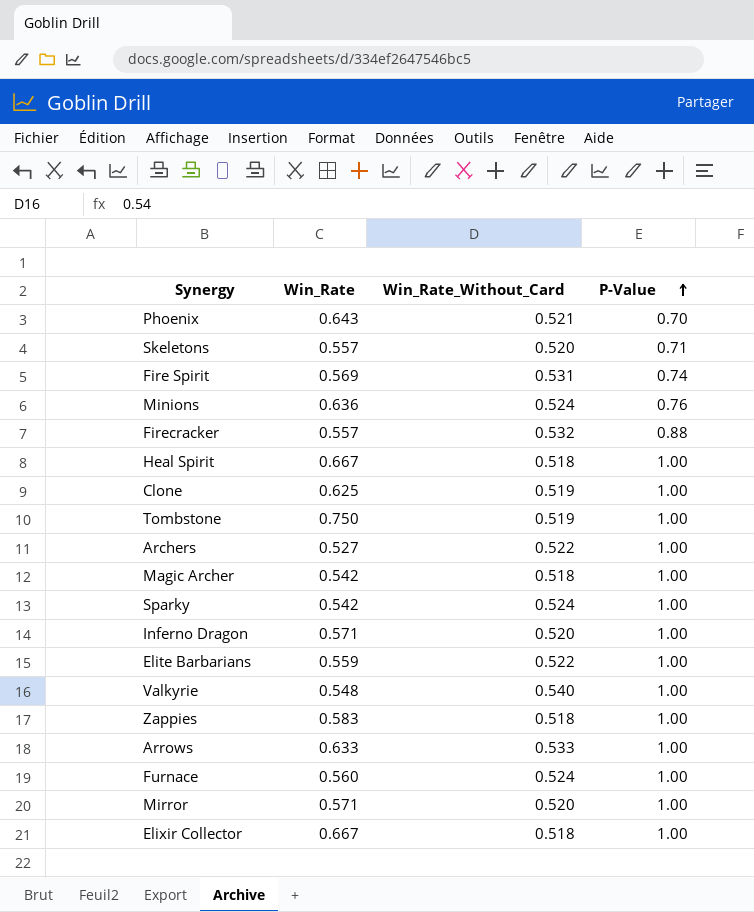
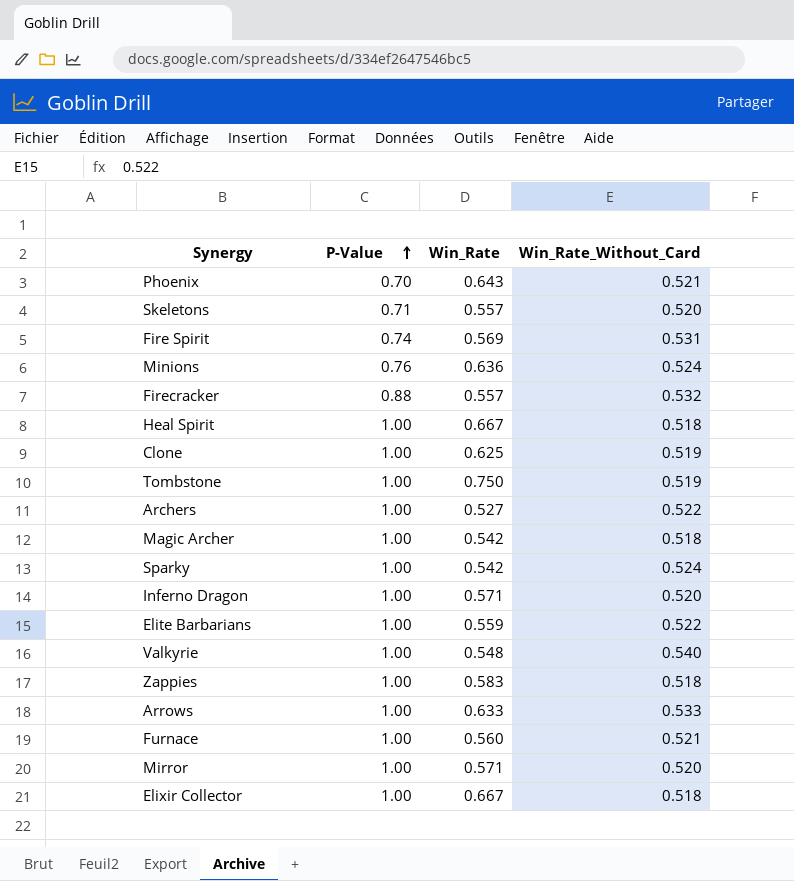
column P-Value | position: 4 -> 2
Furnace | Win_Rate_Without_Card: 0.524 -> 0.521

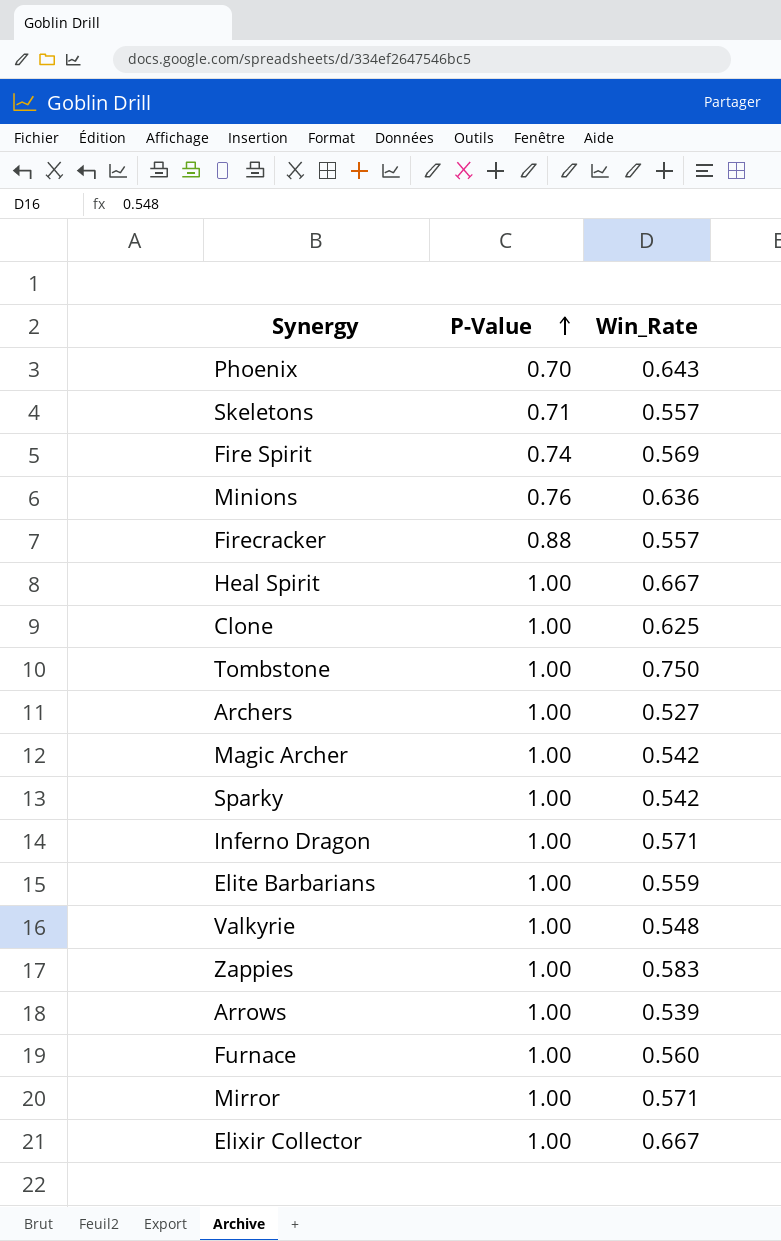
column Win_Rate_Without_Card | position: 4 -> none
Arrows | Win_Rate: 0.633 -> 0.539

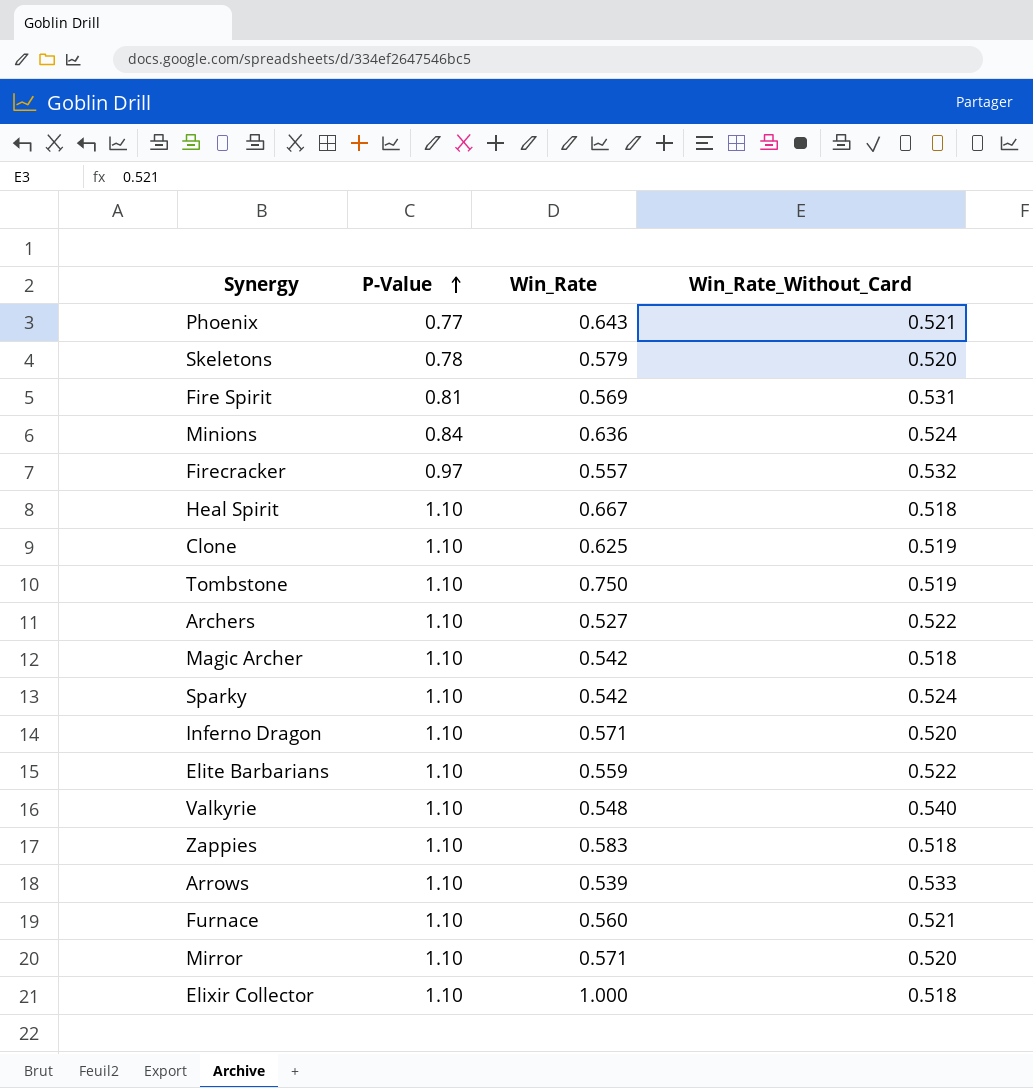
column Win_Rate_Without_Card | position: none -> 4
Phoenix | P-Value: 0.70 -> 0.77
Skeletons | P-Value: 0.71 -> 0.78
Skeletons | Win_Rate: 0.557 -> 0.579
Fire Spirit | P-Value: 0.74 -> 0.81
Minions | P-Value: 0.76 -> 0.84
Firecracker | P-Value: 0.88 -> 0.97
Heal Spirit | P-Value: 1.00 -> 1.10
Clone | P-Value: 1.00 -> 1.10
Tombstone | P-Value: 1.00 -> 1.10
Archers | P-Value: 1.00 -> 1.10
Magic Archer | P-Value: 1.00 -> 1.10
Sparky | P-Value: 1.00 -> 1.10
Inferno Dragon | P-Value: 1.00 -> 1.10
Elite Barbarians | P-Value: 1.00 -> 1.10
Valkyrie | P-Value: 1.00 -> 1.10
Zappies | P-Value: 1.00 -> 1.10
Arrows | P-Value: 1.00 -> 1.10
Furnace | P-Value: 1.00 -> 1.10
Mirror | P-Value: 1.00 -> 1.10
Elixir Collector | P-Value: 1.00 -> 1.10
Elixir Collector | Win_Rate: 0.667 -> 1.000

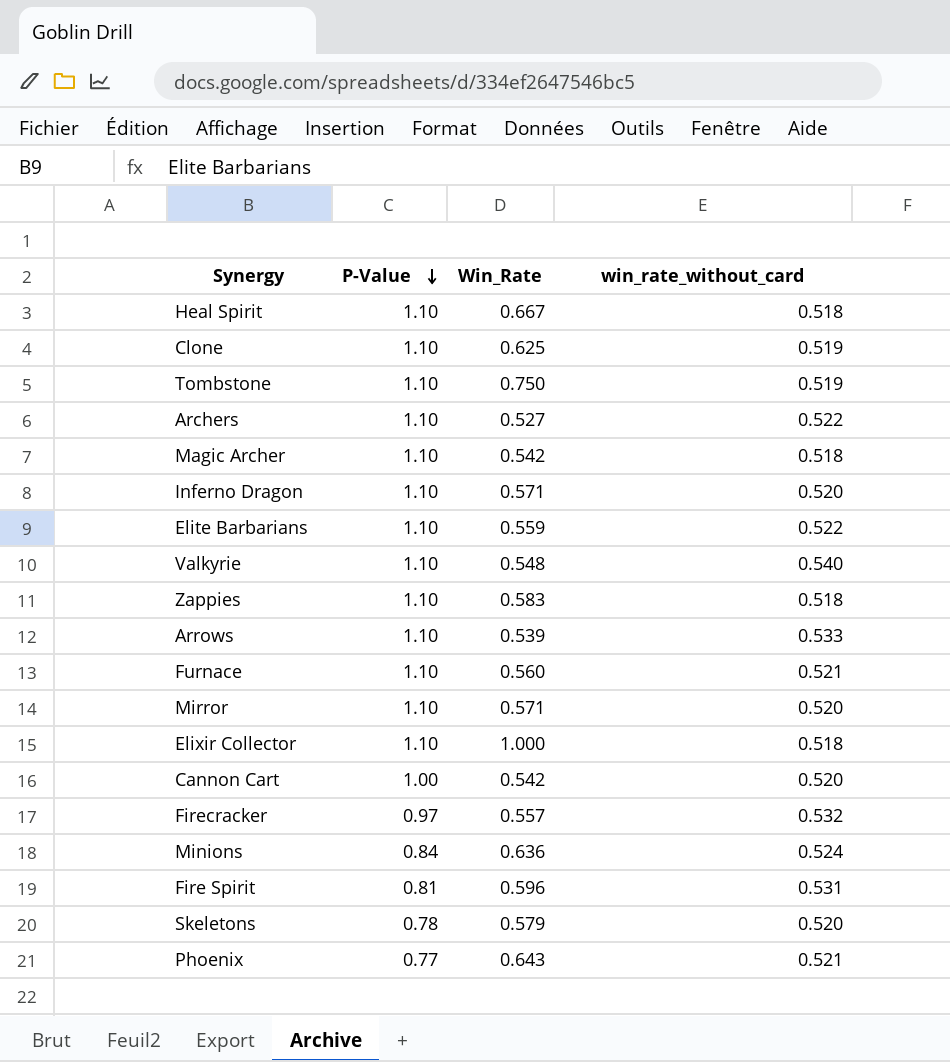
row order: P-Value ascending -> P-Value descending
column name: Win_Rate_Without_Card -> win_rate_without_card
row Sparky: 1.10 | 0.542 | 0.524 -> none
row Cannon Cart: none -> 1.00 | 0.542 | 0.520
Fire Spirit | Win_Rate: 0.569 -> 0.596

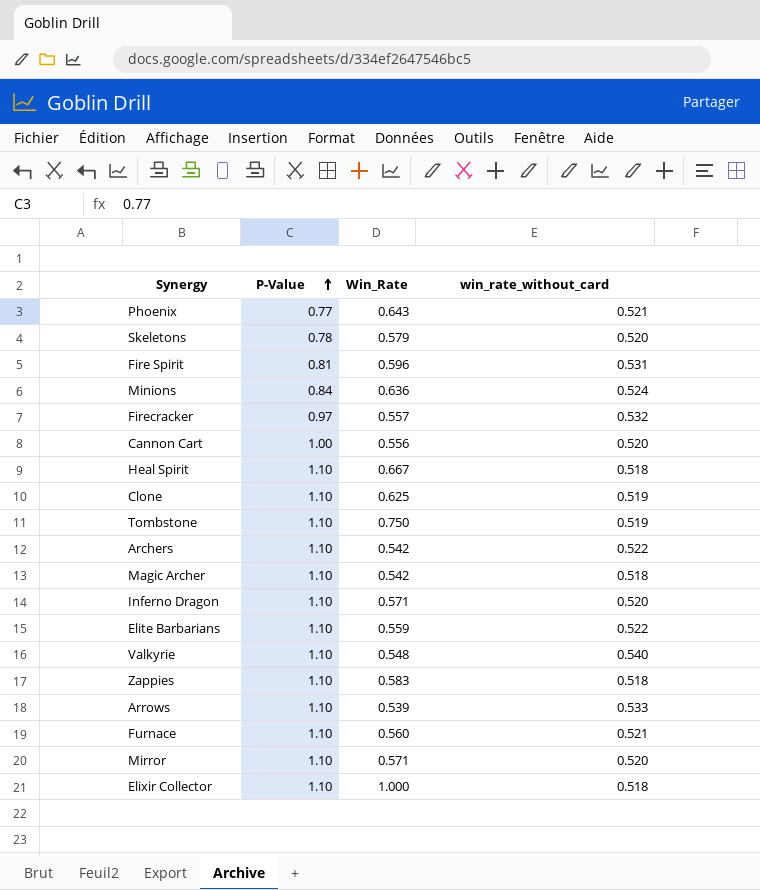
row order: P-Value descending -> P-Value ascending
Cannon Cart | Win_Rate: 0.542 -> 0.556
Archers | Win_Rate: 0.527 -> 0.542

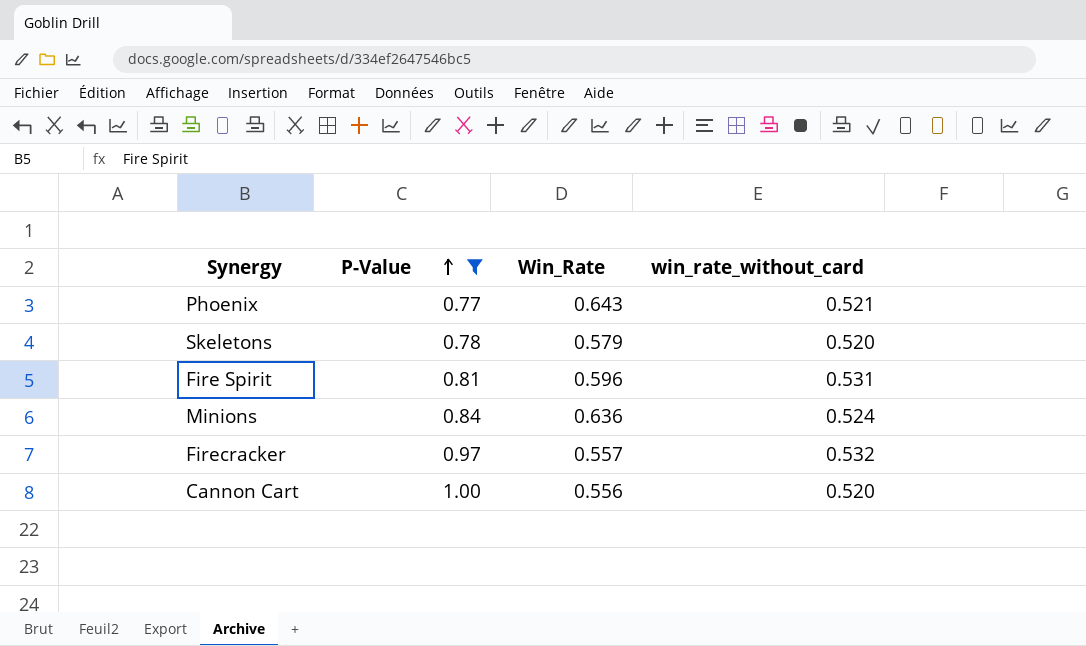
filter: none -> P-Value != 1.10

